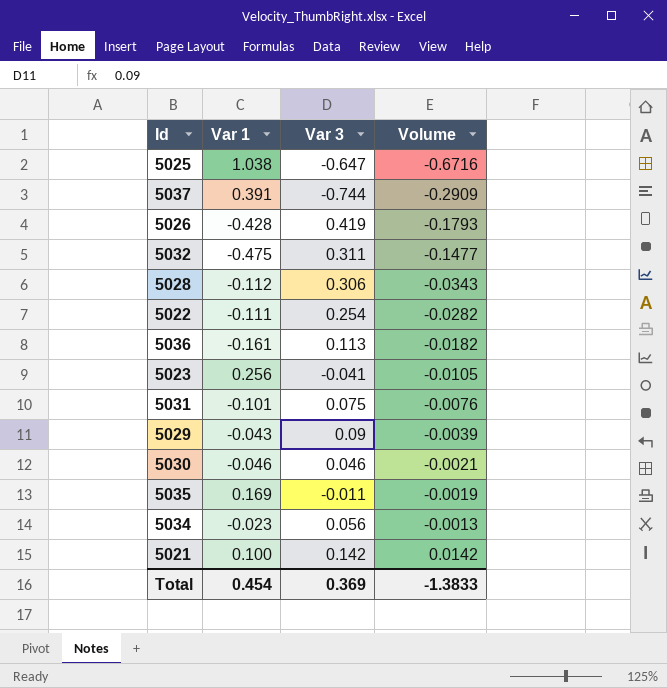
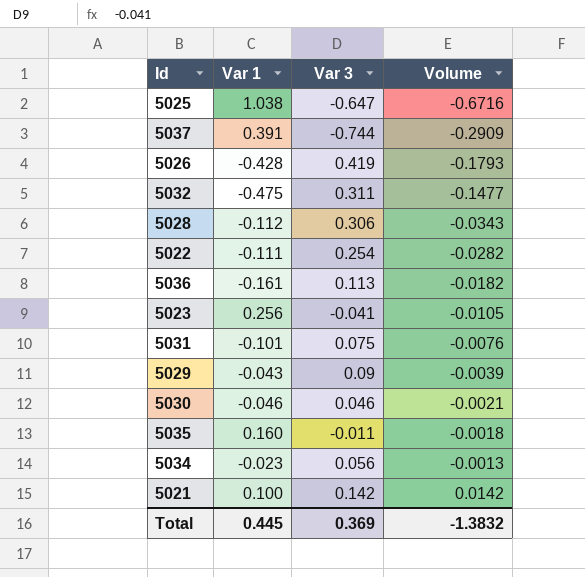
5035 | Var 1: 0.169 -> 0.160
5035 | Volume: -0.0019 -> -0.0018
Total | Var 1: 0.454 -> 0.445
Total | Volume: -1.3833 -> -1.3832

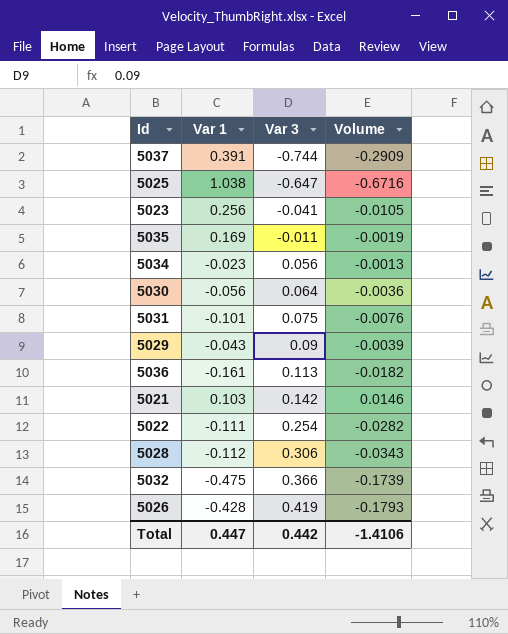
row order: Volume ascending -> Var 3 ascending
5035 | Var 1: 0.160 -> 0.169
5035 | Volume: -0.0018 -> -0.0019
5030 | Var 1: -0.046 -> -0.056
5030 | Var 3: 0.046 -> 0.064
5030 | Volume: -0.0021 -> -0.0036
5021 | Var 1: 0.100 -> 0.103
5021 | Volume: 0.0142 -> 0.0146
5032 | Var 3: 0.311 -> 0.366
5032 | Volume: -0.1477 -> -0.1739
Total | Var 1: 0.445 -> 0.447
Total | Var 3: 0.369 -> 0.442
Total | Volume: -1.3832 -> -1.4106

